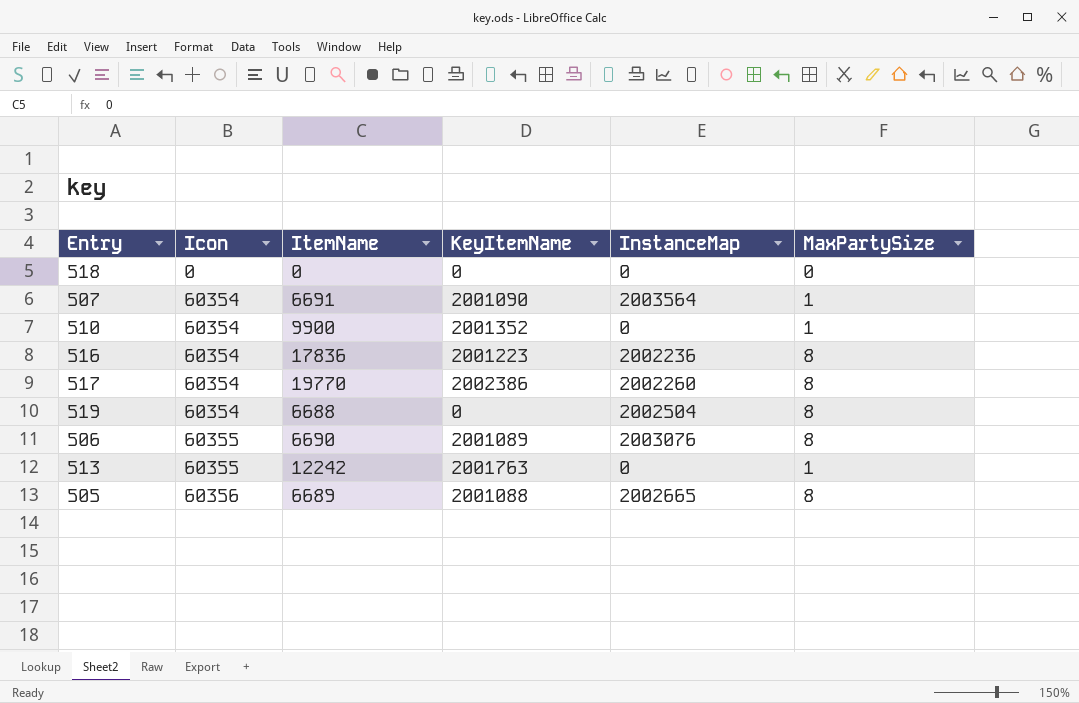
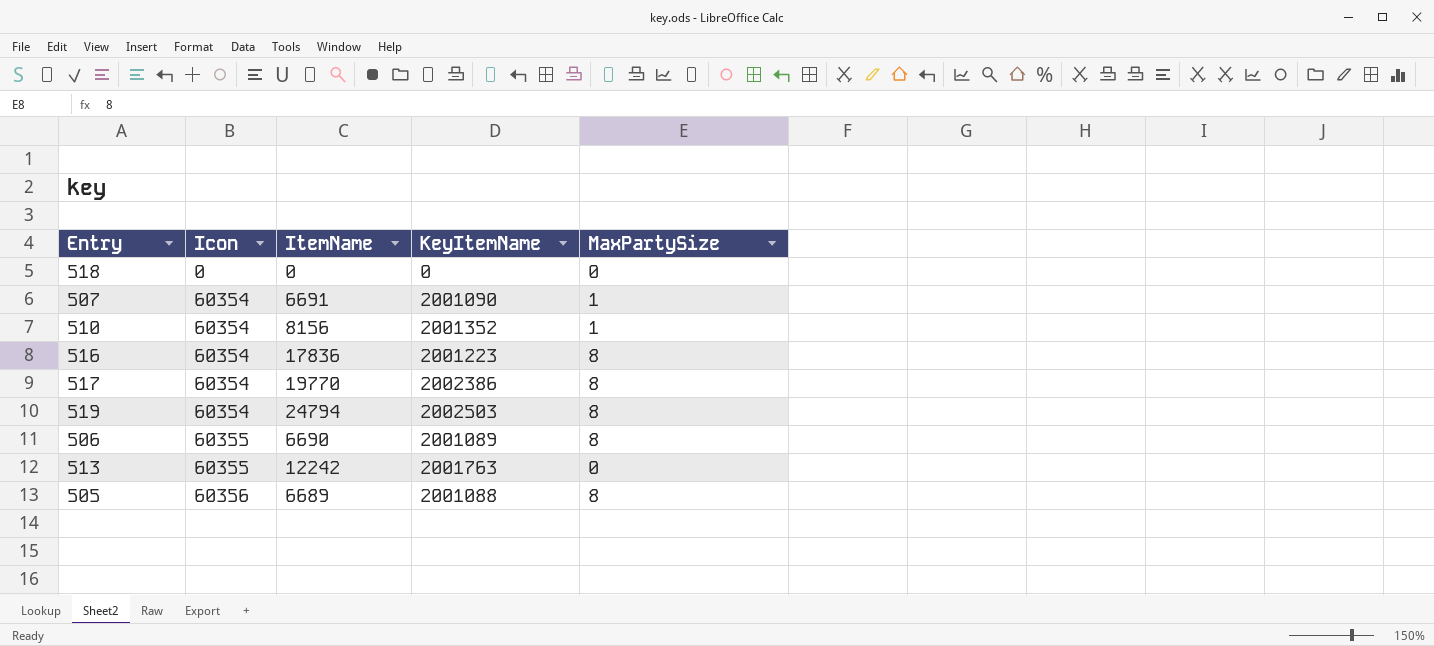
column InstanceMap | position: 5 -> none
510 | ItemName: 9900 -> 8156
519 | ItemName: 6688 -> 24794
519 | KeyItemName: 0 -> 2002503
513 | MaxPartySize: 1 -> 0

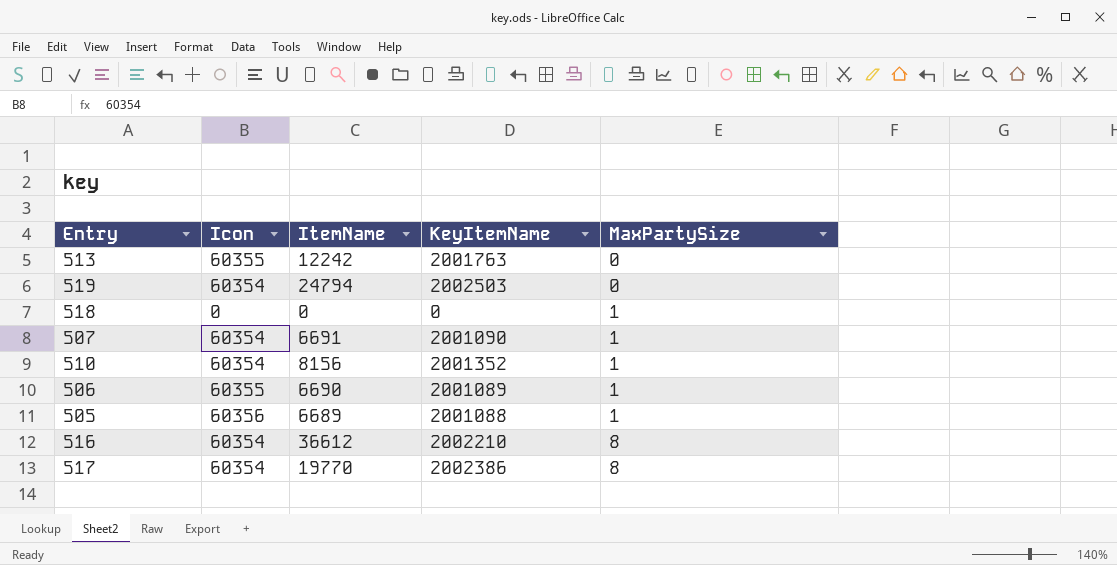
row order: Icon ascending -> MaxPartySize ascending
519 | MaxPartySize: 8 -> 0
518 | MaxPartySize: 0 -> 1
506 | MaxPartySize: 8 -> 1
505 | MaxPartySize: 8 -> 1
516 | ItemName: 17836 -> 36612
516 | KeyItemName: 2001223 -> 2002210

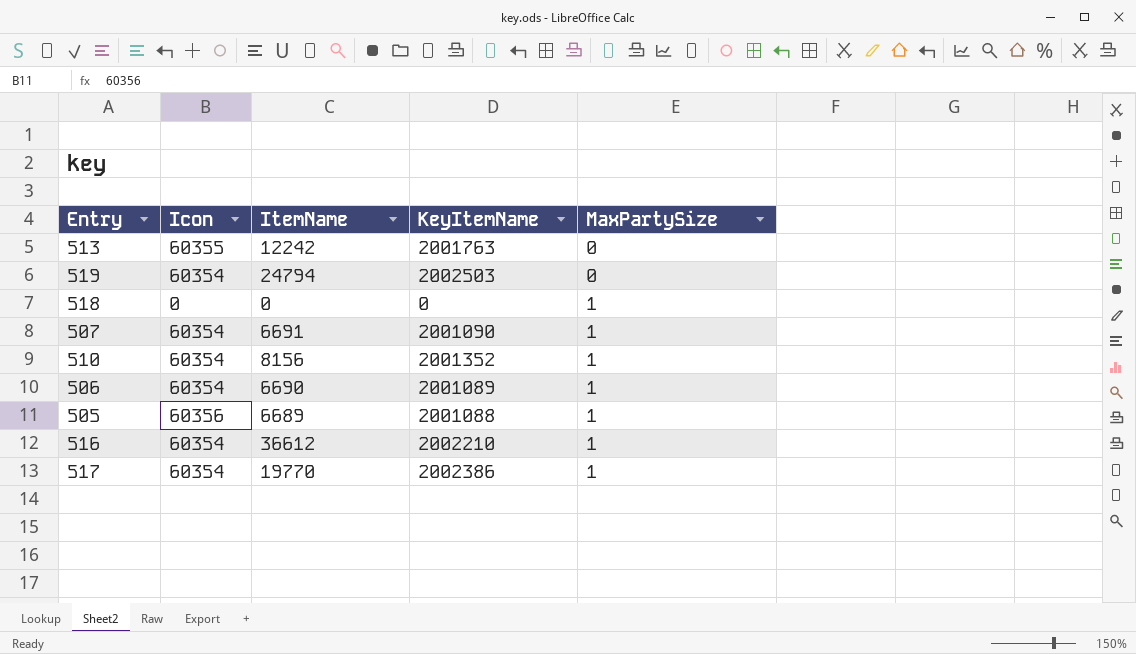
506 | Icon: 60355 -> 60354
516 | MaxPartySize: 8 -> 1
517 | MaxPartySize: 8 -> 1

